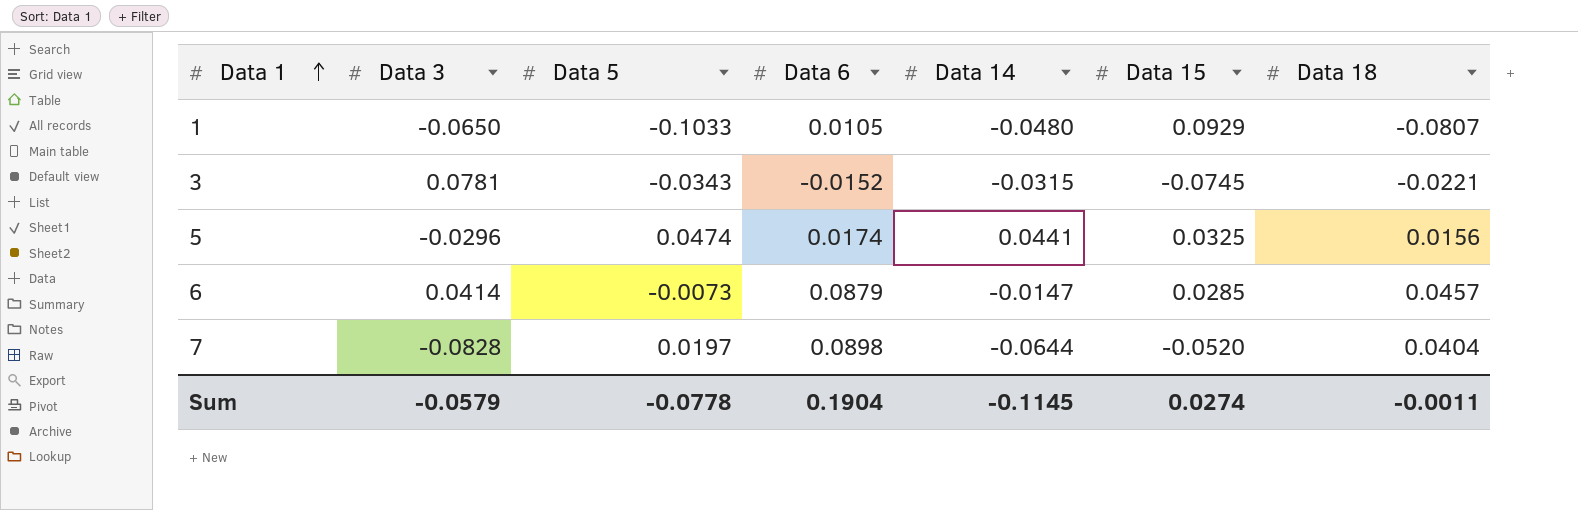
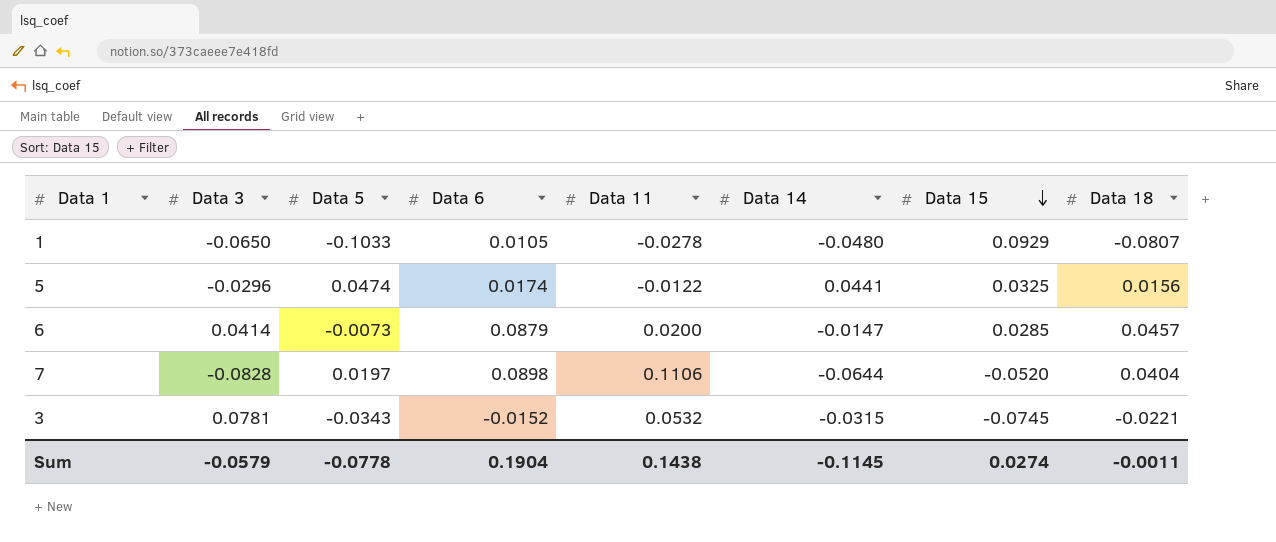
row order: Data 1 ascending -> Data 15 descending
column Data 11 | position: none -> 5

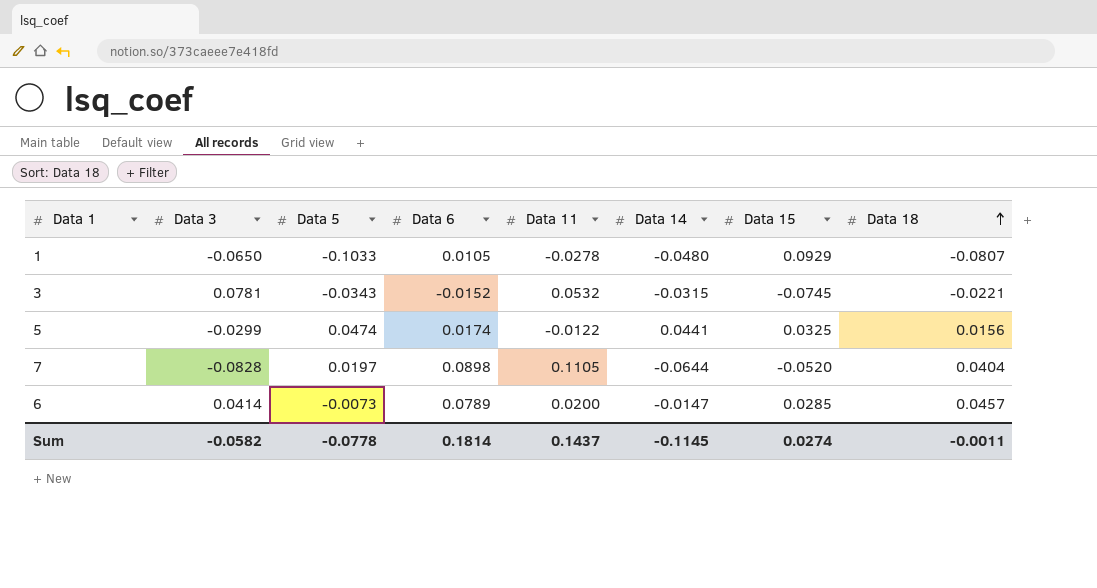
row order: Data 15 descending -> Data 18 ascending
5 | Data 3: -0.0296 -> -0.0299
7 | Data 11: 0.1106 -> 0.1105
6 | Data 6: 0.0879 -> 0.0789
Sum | Data 3: -0.0579 -> -0.0582
Sum | Data 6: 0.1904 -> 0.1814
Sum | Data 11: 0.1438 -> 0.1437

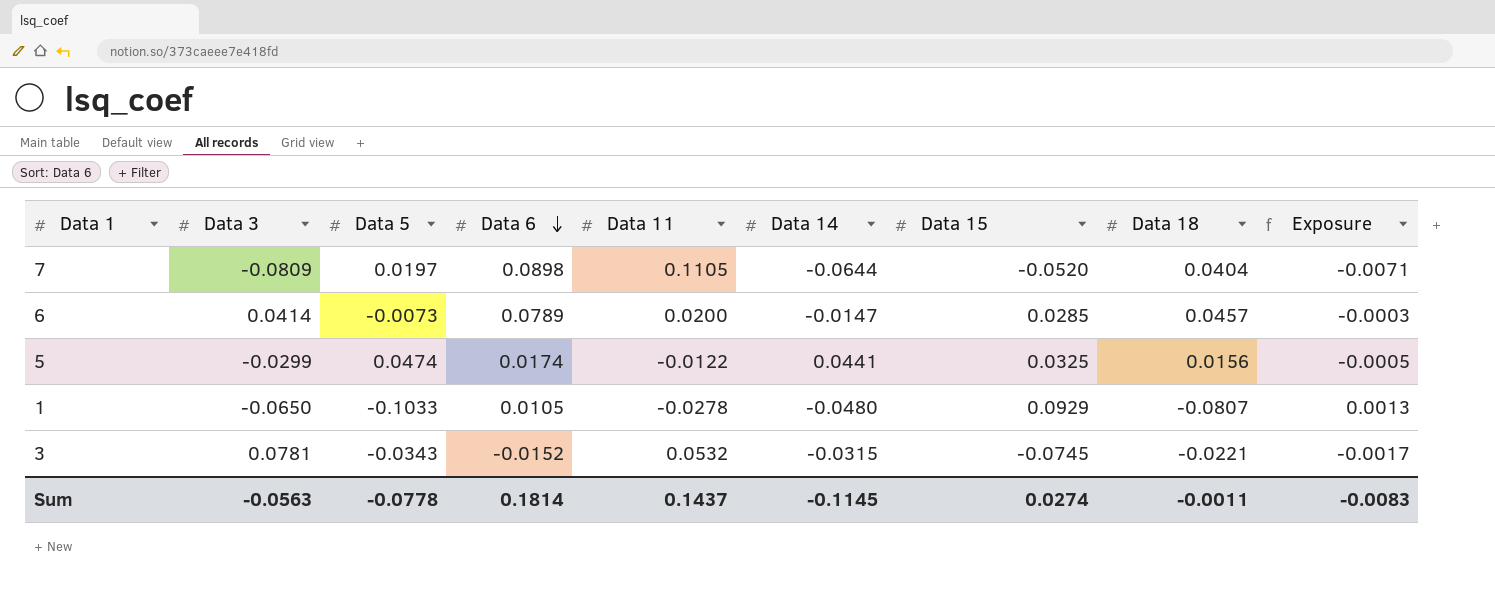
row order: Data 18 ascending -> Data 6 descending
column Exposure | formula: none -> [Data 11] * [Data 14]
7 | Data 3: -0.0828 -> -0.0809
Sum | Data 3: -0.0582 -> -0.0563

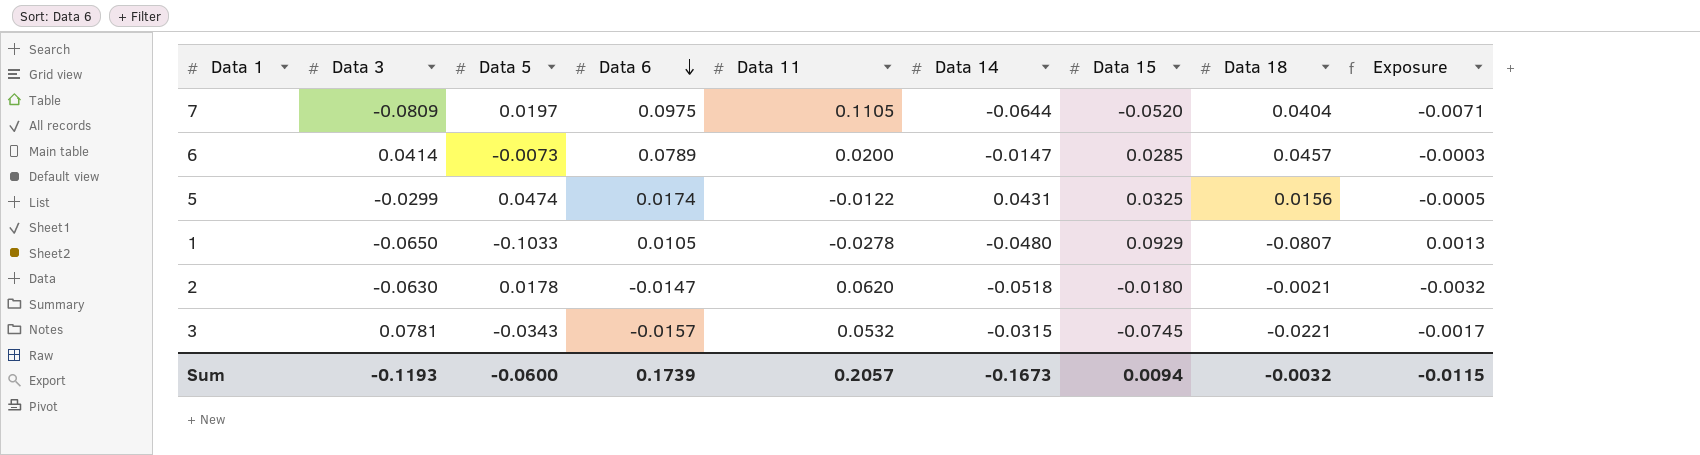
7 | Data 6: 0.0898 -> 0.0975
5 | Data 14: 0.0441 -> 0.0431
row 2: none -> -0.0630 | 0.0178 | -0.0147 | 0.0620 | -0.0518 | -0.0180 | -0.0021 | -0.0032
3 | Data 6: -0.0152 -> -0.0157
Sum | Data 3: -0.0563 -> -0.1193
Sum | Data 5: -0.0778 -> -0.0600
Sum | Data 6: 0.1814 -> 0.1739
Sum | Data 11: 0.1437 -> 0.2057
Sum | Data 14: -0.1145 -> -0.1673
Sum | Data 15: 0.0274 -> 0.0094
Sum | Data 18: -0.0011 -> -0.0032
Sum | Exposure: -0.0083 -> -0.0115

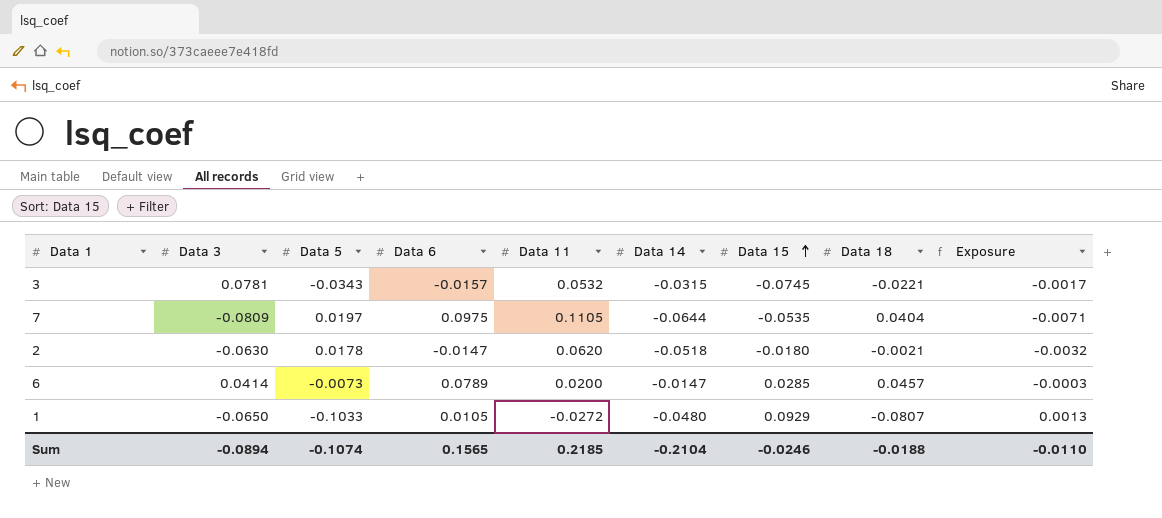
row order: Data 6 descending -> Data 15 ascending
row 5: -0.0299 | 0.0474 | 0.0174 | -0.0122 | 0.0431 | 0.0325 | 0.0156 | -0.0005 -> none
7 | Data 15: -0.0520 -> -0.0535
1 | Data 11: -0.0278 -> -0.0272
Sum | Data 3: -0.1193 -> -0.0894
Sum | Data 5: -0.0600 -> -0.1074
Sum | Data 6: 0.1739 -> 0.1565
Sum | Data 11: 0.2057 -> 0.2185
Sum | Data 14: -0.1673 -> -0.2104
Sum | Data 15: 0.0094 -> -0.0246
Sum | Data 18: -0.0032 -> -0.0188
Sum | Exposure: -0.0115 -> -0.0110

